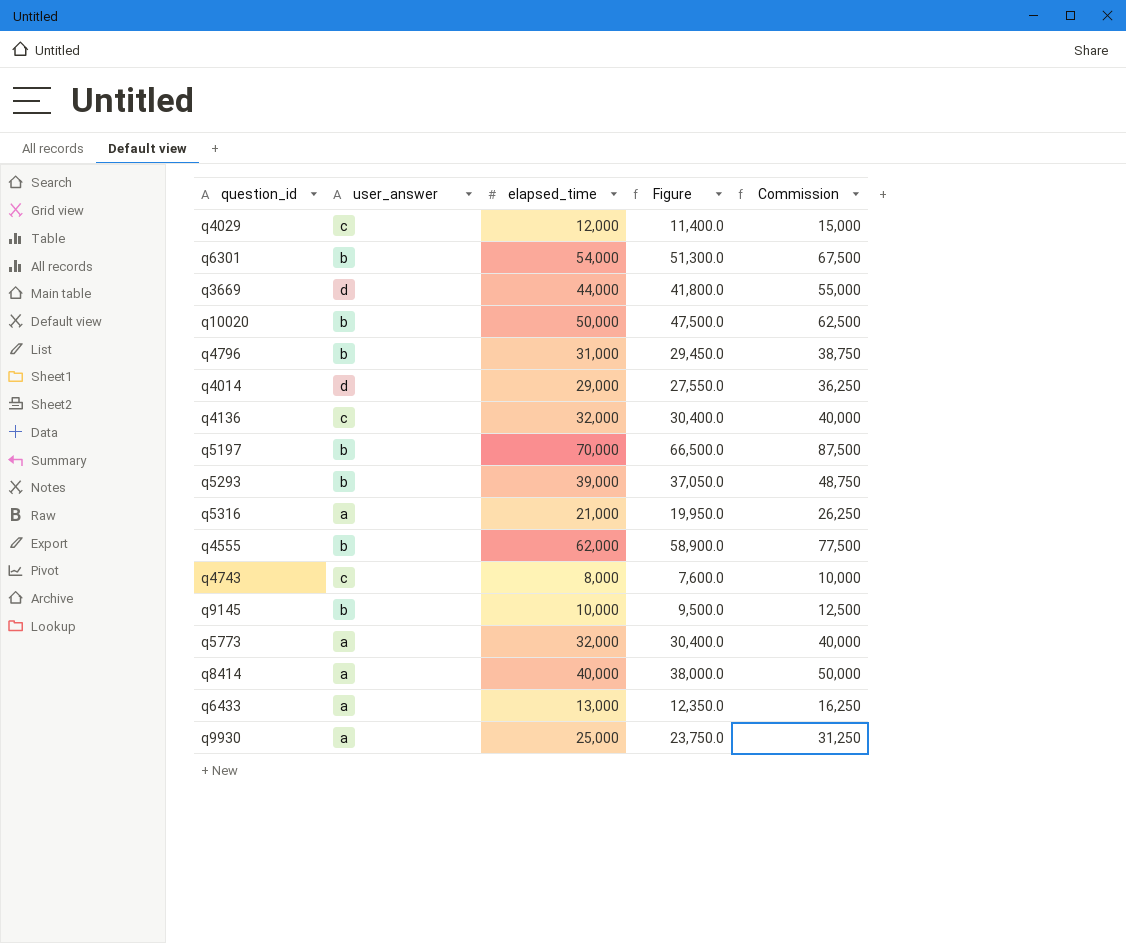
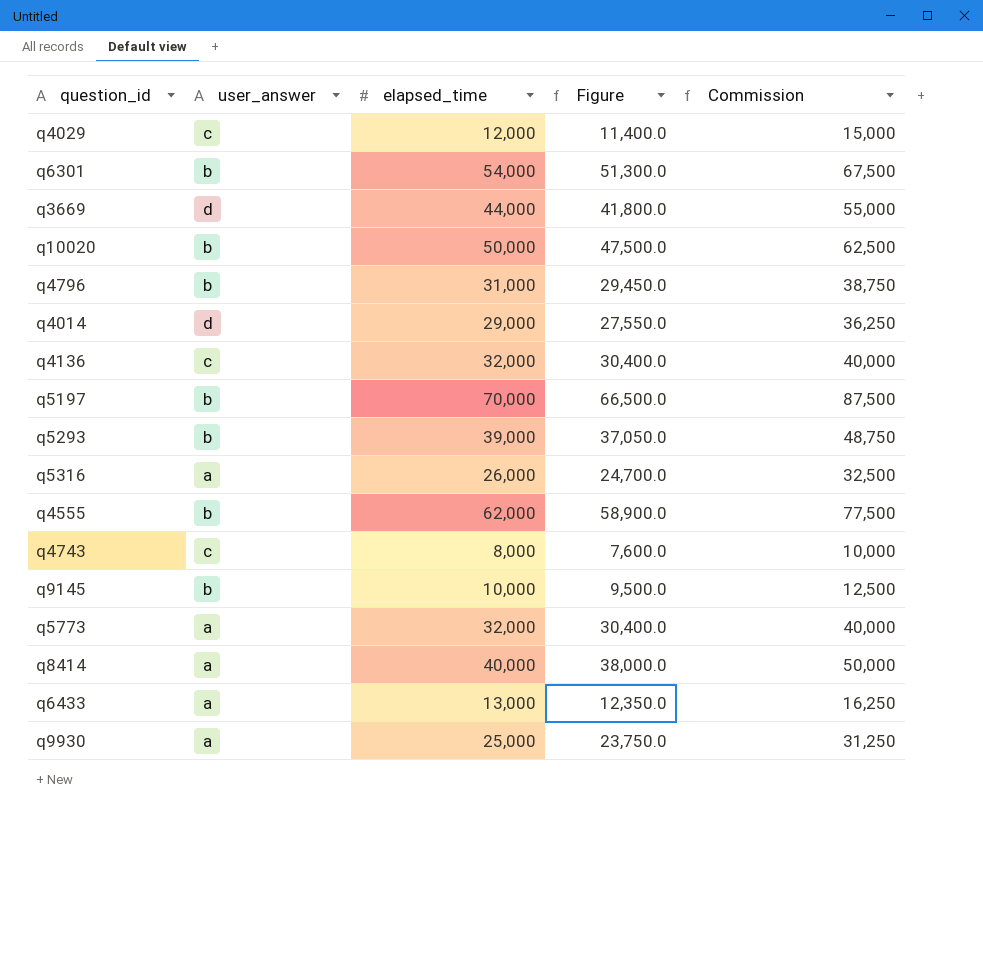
q5316 | elapsed_time: 21,000 -> 26,000
q5316 | Figure: 19,950.0 -> 24,700.0
q5316 | Commission: 26,250 -> 32,500

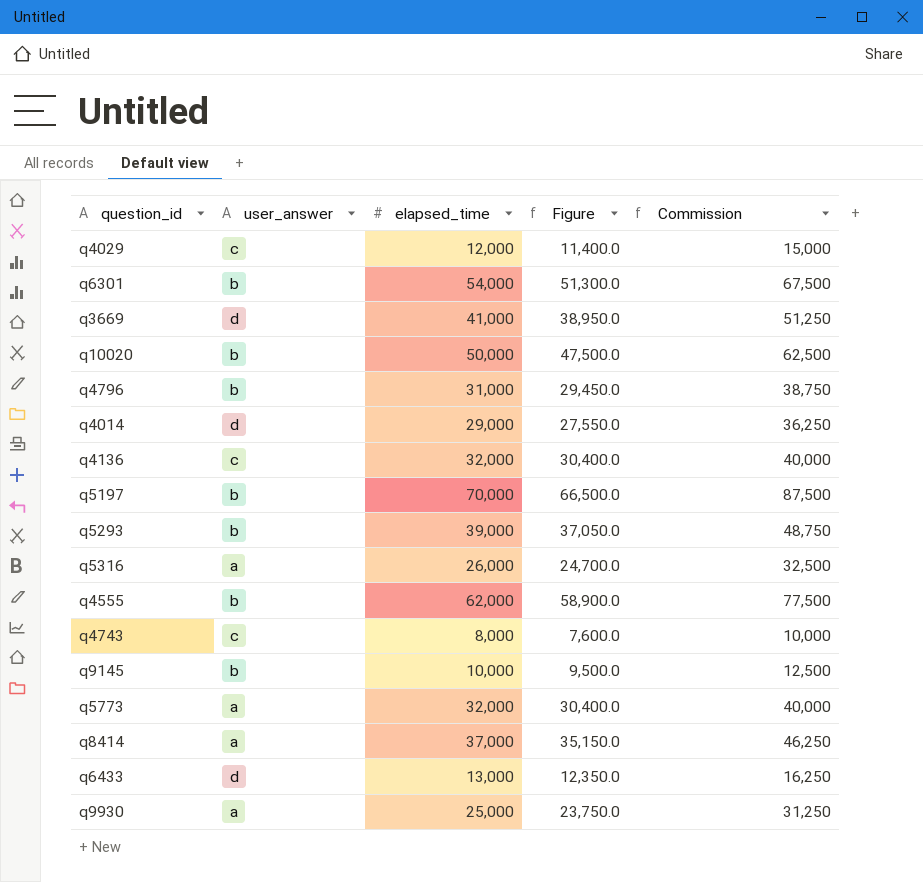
q3669 | elapsed_time: 44,000 -> 41,000
q3669 | Figure: 41,800.0 -> 38,950.0
q3669 | Commission: 55,000 -> 51,250
q8414 | elapsed_time: 40,000 -> 37,000
q8414 | Figure: 38,000.0 -> 35,150.0
q8414 | Commission: 50,000 -> 46,250
q6433 | user_answer: a -> d

